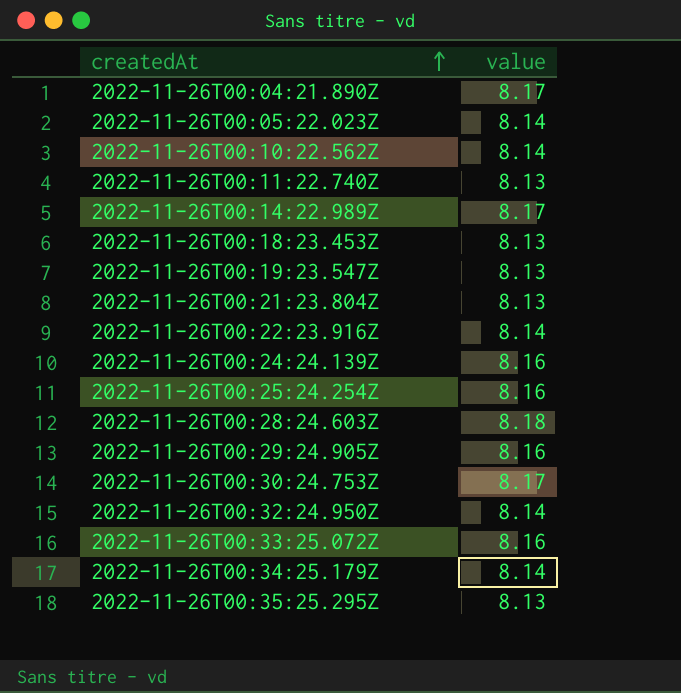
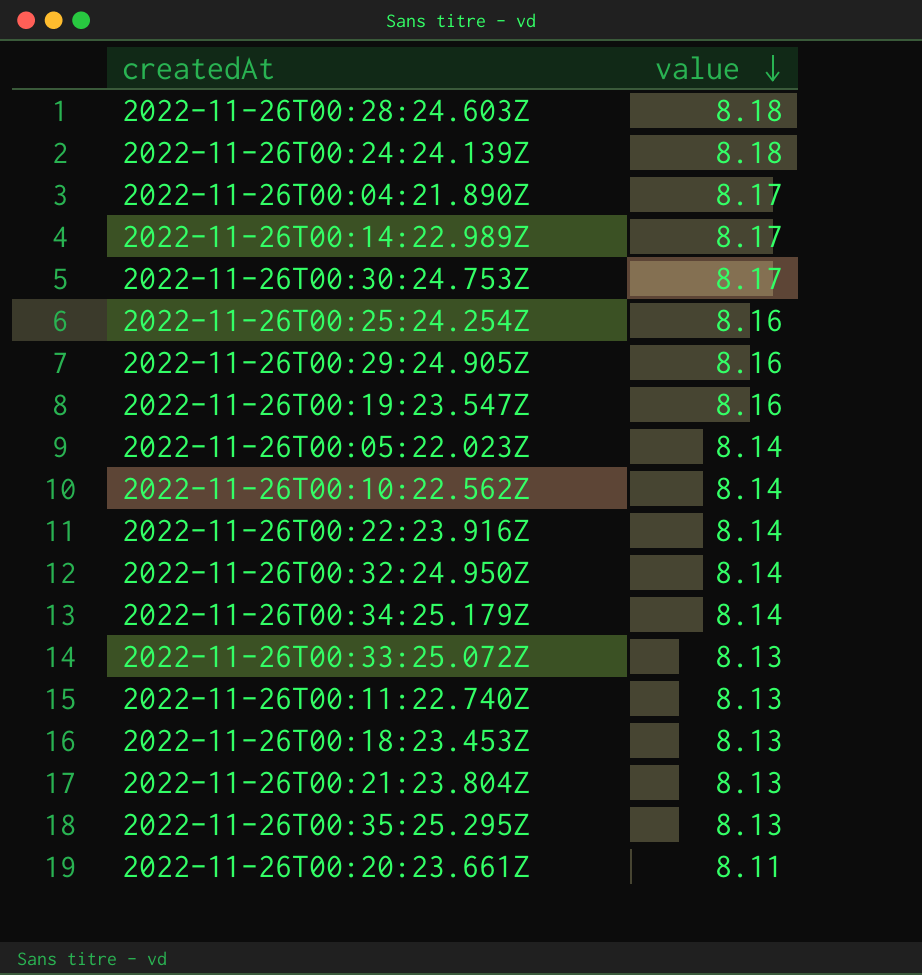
row order: createdAt ascending -> value descending
2022-11-26T00:24:24.139Z | value: 8.16 -> 8.18
2022-11-26T00:19:23.547Z | value: 8.13 -> 8.16
2022-11-26T00:33:25.072Z | value: 8.16 -> 8.13
row 2022-11-26T00:20:23.661Z: none -> 8.11

